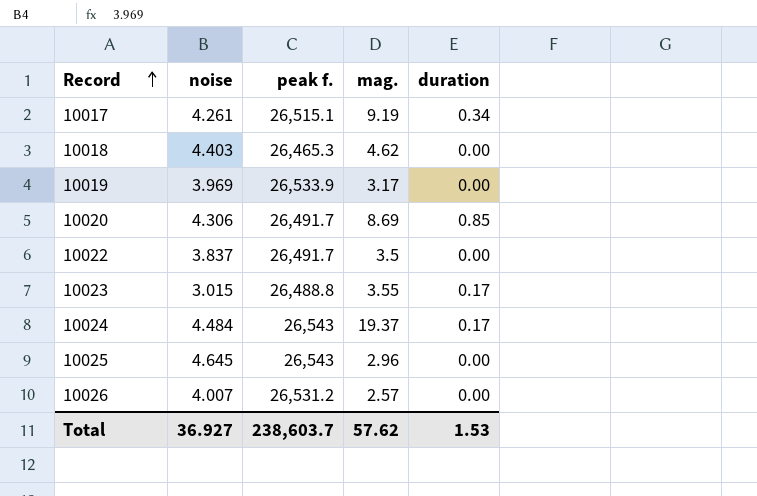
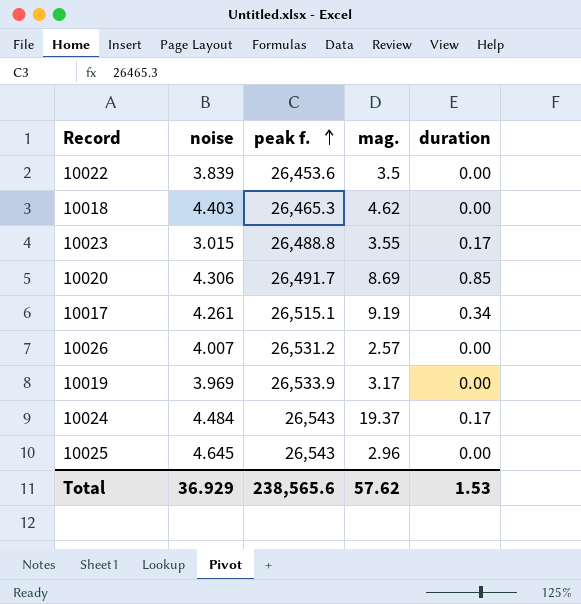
row order: Record ascending -> peak f. ascending
10022 | noise: 3.837 -> 3.839
10022 | peak f.: 26,491.7 -> 26,453.6
Total | noise: 36.927 -> 36.929
Total | peak f.: 238,603.7 -> 238,565.6

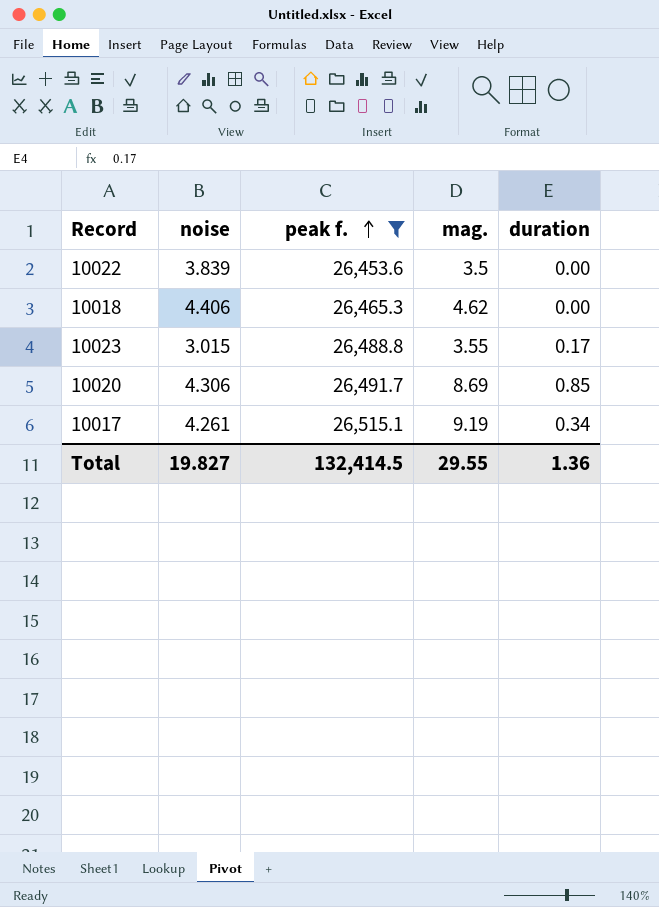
filter: none -> peak f. <= 26,515.1
10018 | noise: 4.403 -> 4.406
Total | noise: 36.929 -> 19.827
Total | peak f.: 238,565.6 -> 132,414.5
Total | mag.: 57.62 -> 29.55
Total | duration: 1.53 -> 1.36

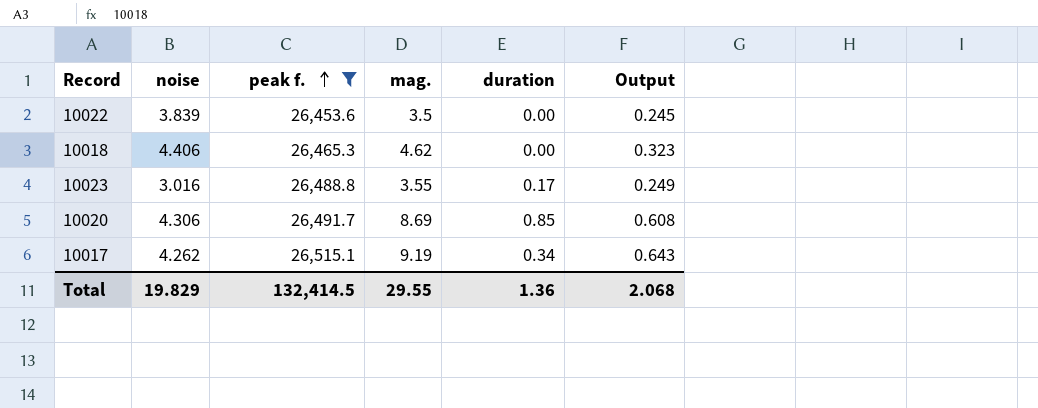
column Output | formula: none -> [mag.] * 0.07
10023 | noise: 3.015 -> 3.016
10017 | noise: 4.261 -> 4.262
Total | noise: 19.827 -> 19.829

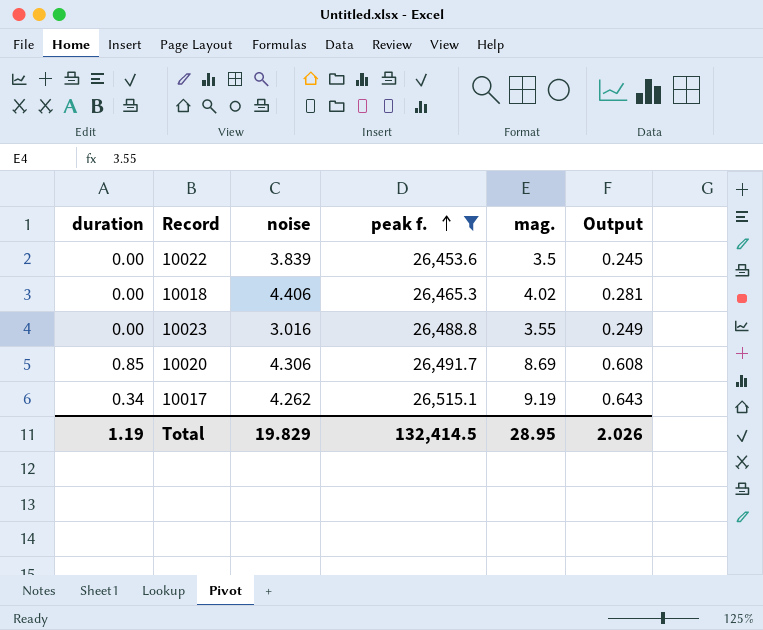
column duration | position: 5 -> 1
10018 | mag.: 4.62 -> 4.02
10018 | Output: 0.323 -> 0.281
10023 | duration: 0.17 -> 0.00
Total | duration: 1.36 -> 1.19
Total | mag.: 29.55 -> 28.95
Total | Output: 2.068 -> 2.026

